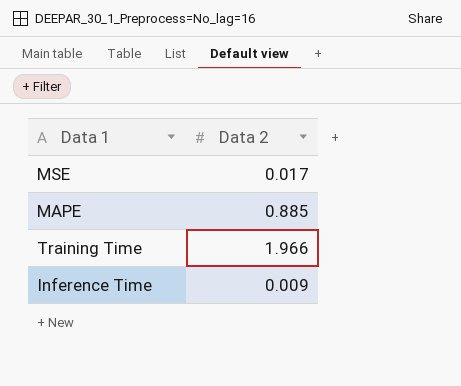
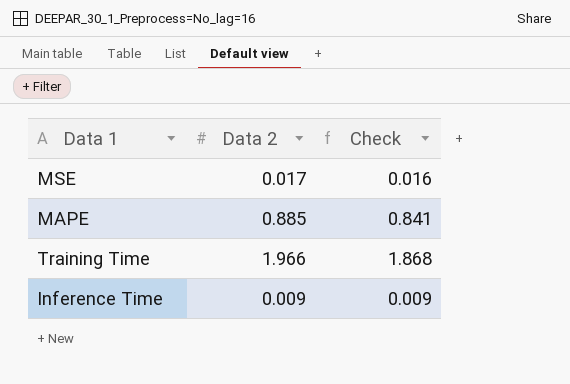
column Check | formula: none -> [Data 2] * 0.95

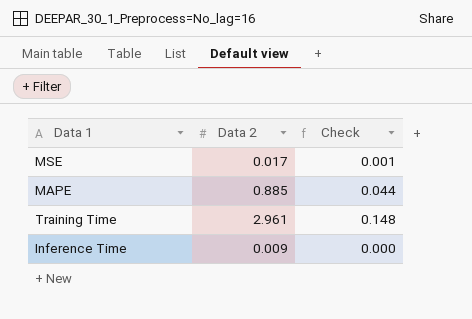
column Check | formula: [Data 2] * 0.95 -> [Data 2] * 0.05
Training Time | Data 2: 1.966 -> 2.961

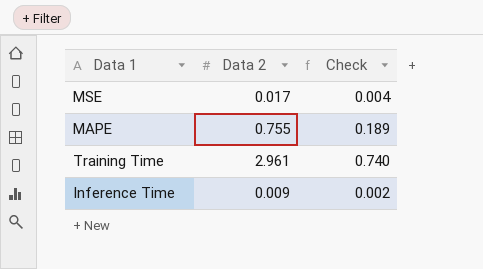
column Check | formula: [Data 2] * 0.05 -> [Data 2] * 0.25
MAPE | Data 2: 0.885 -> 0.755

